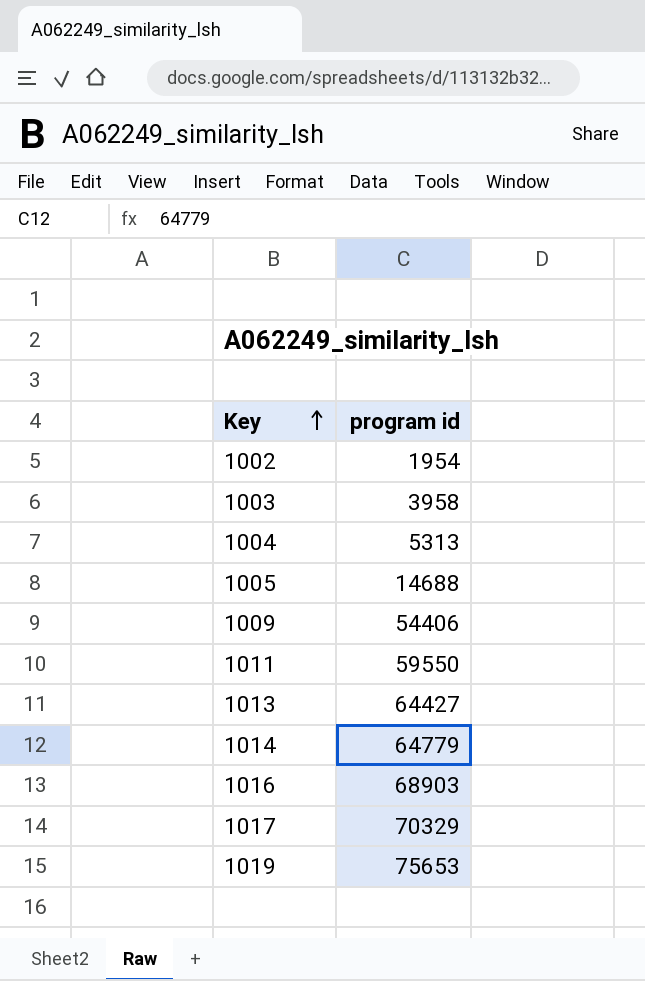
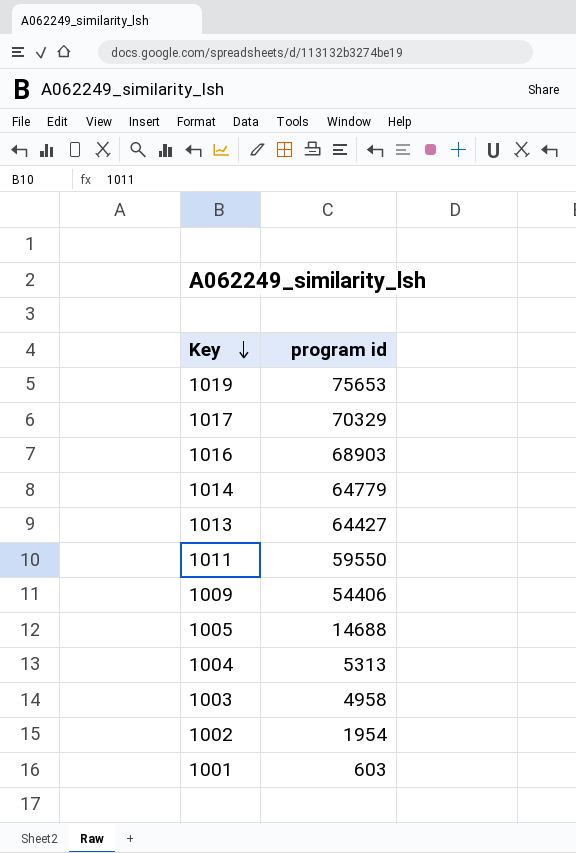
row order: Key ascending -> Key descending
1003 | program id: 3958 -> 4958
row 1001: none -> 603

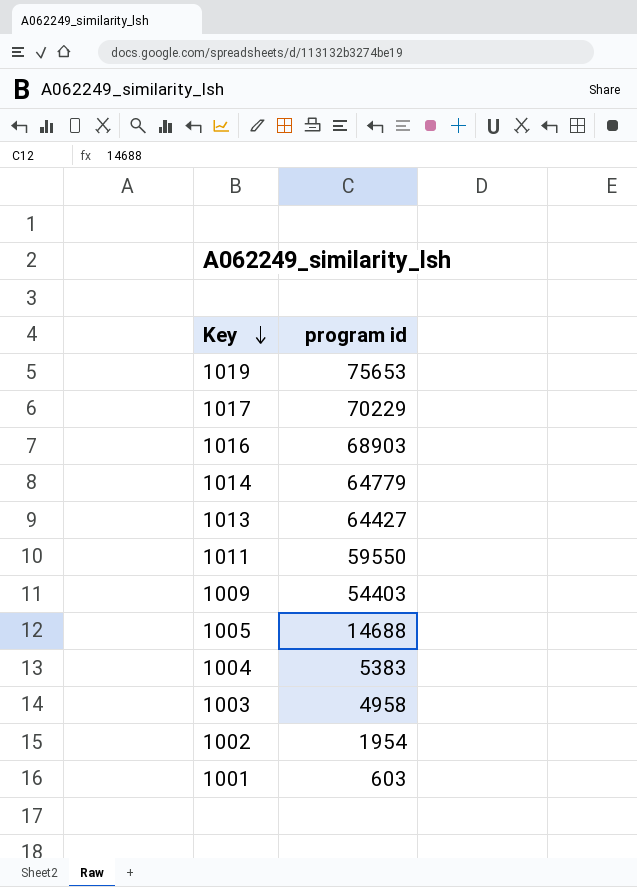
1017 | program id: 70329 -> 70229
1009 | program id: 54406 -> 54403
1004 | program id: 5313 -> 5383

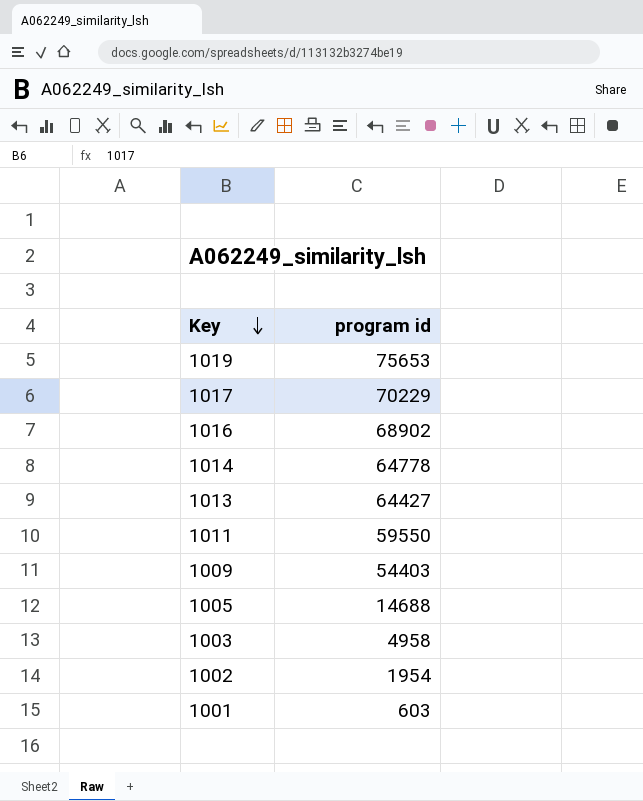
row 1004: 5383 -> none
1016 | program id: 68903 -> 68902
1014 | program id: 64779 -> 64778

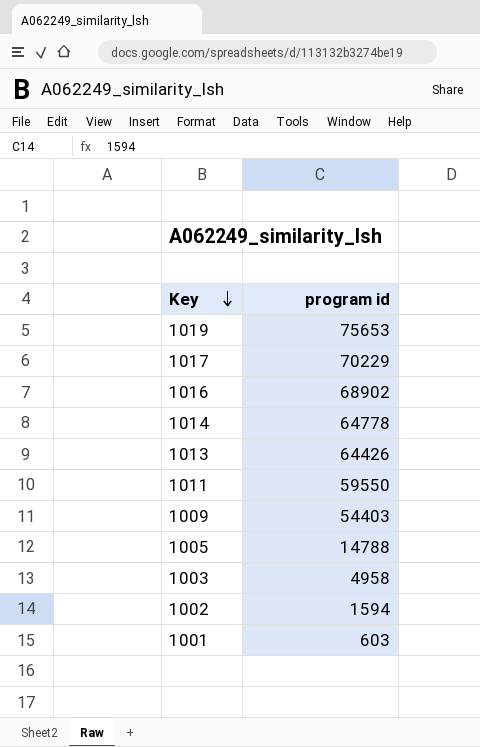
1013 | program id: 64427 -> 64426
1005 | program id: 14688 -> 14788
1002 | program id: 1954 -> 1594

